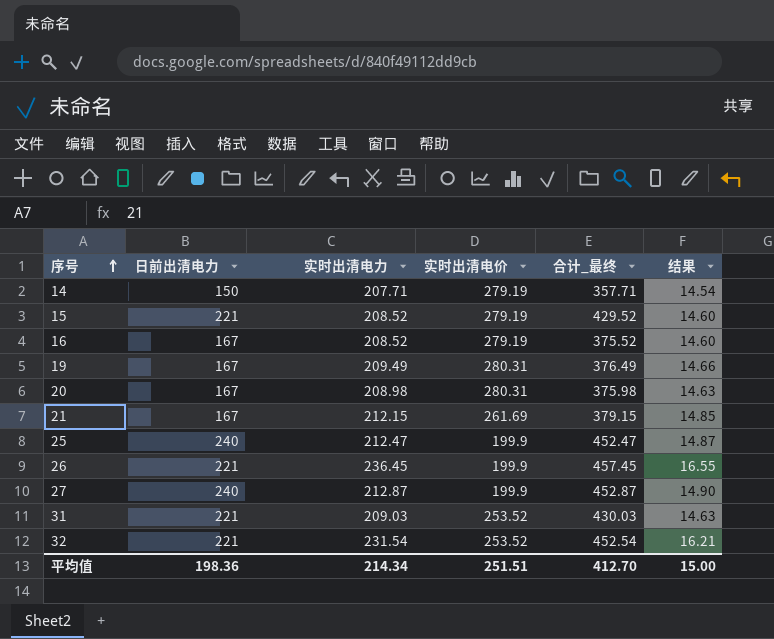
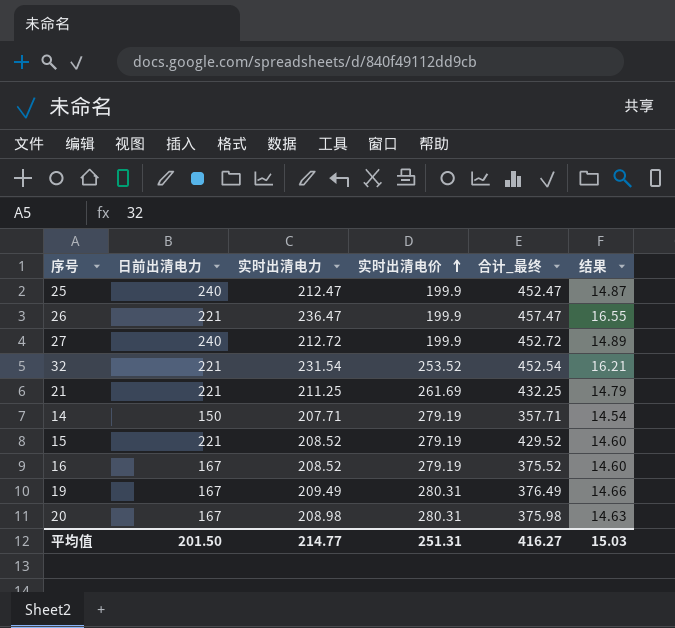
row order: 序号 ascending -> 实时出清电价 ascending
row 31: 221 | 209.03 | 253.52 | 430.03 | 14.63 -> none
26 | 实时出清电力: 236.45 -> 236.47
26 | 合计_最终: 457.45 -> 457.47
27 | 实时出清电力: 212.87 -> 212.72
27 | 合计_最终: 452.87 -> 452.72
27 | 结果: 14.90 -> 14.89
21 | 日前出清电力: 167 -> 221
21 | 实时出清电力: 212.15 -> 211.25
21 | 合计_最终: 379.15 -> 432.25
21 | 结果: 14.85 -> 14.79
平均值 | 日前出清电力: 198.36 -> 201.50
平均值 | 实时出清电力: 214.34 -> 214.77
平均值 | 实时出清电价: 251.51 -> 251.31
平均值 | 合计_最终: 412.70 -> 416.27
平均值 | 结果: 15.00 -> 15.03

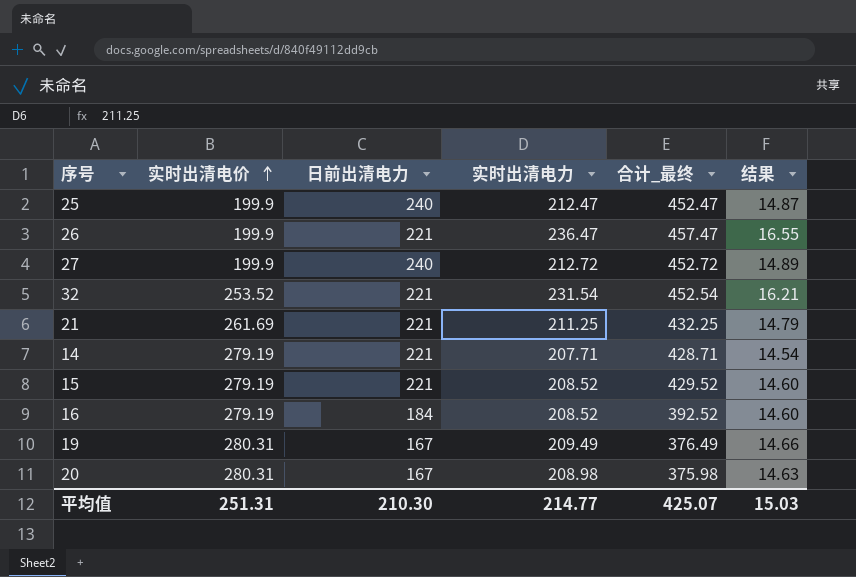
column 实时出清电价 | position: 4 -> 2
14 | 日前出清电力: 150 -> 221
14 | 合计_最终: 357.71 -> 428.71
16 | 日前出清电力: 167 -> 184
16 | 合计_最终: 375.52 -> 392.52
平均值 | 日前出清电力: 201.50 -> 210.30
平均值 | 合计_最终: 416.27 -> 425.07

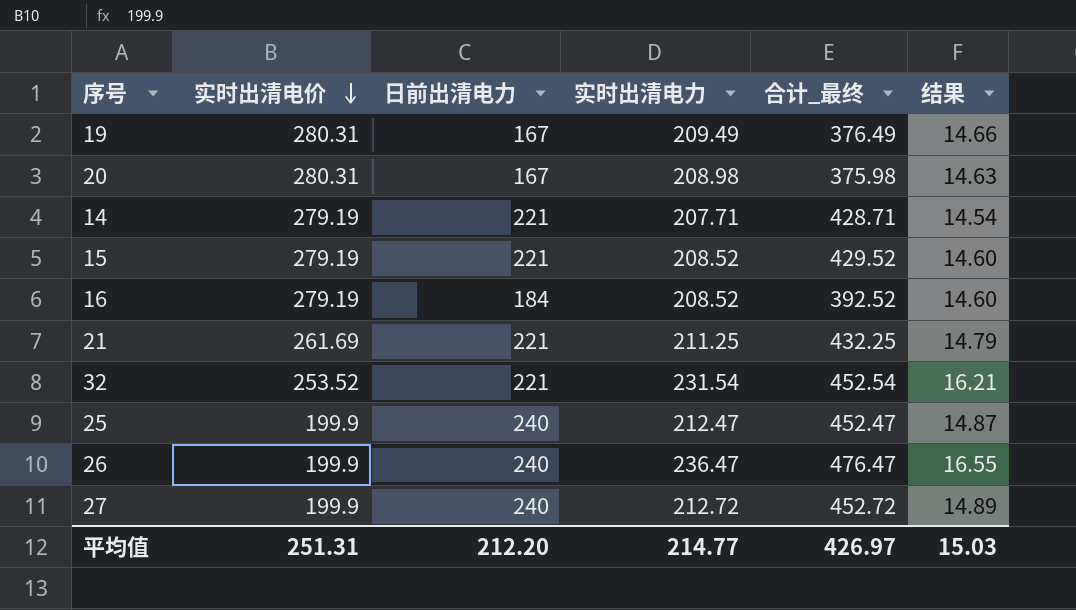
row order: 实时出清电价 ascending -> 实时出清电价 descending
26 | 日前出清电力: 221 -> 240
26 | 合计_最终: 457.47 -> 476.47
平均值 | 日前出清电力: 210.30 -> 212.20
平均值 | 合计_最终: 425.07 -> 426.97

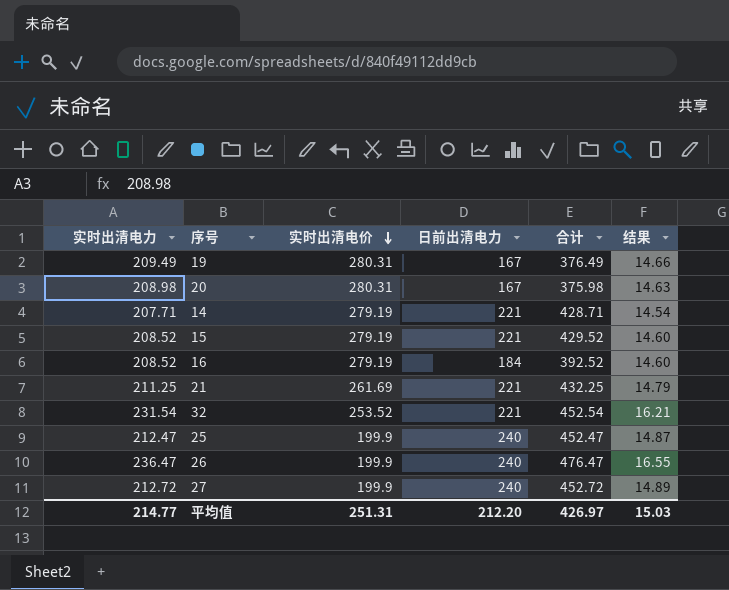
column 实时出清电力 | position: 4 -> 1
column name: 合计_最终 -> 合计

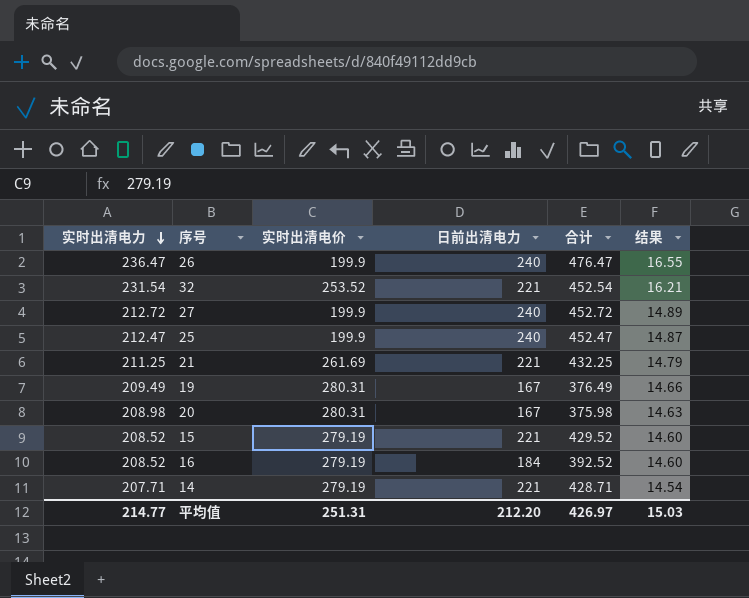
row order: 实时出清电价 descending -> 实时出清电力 descending

